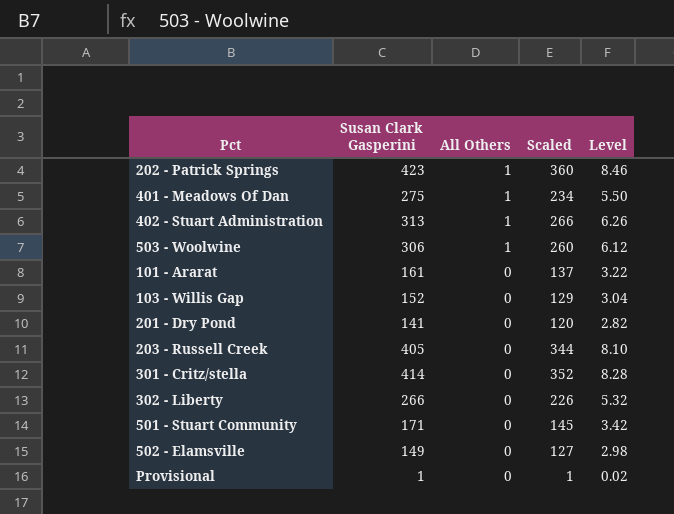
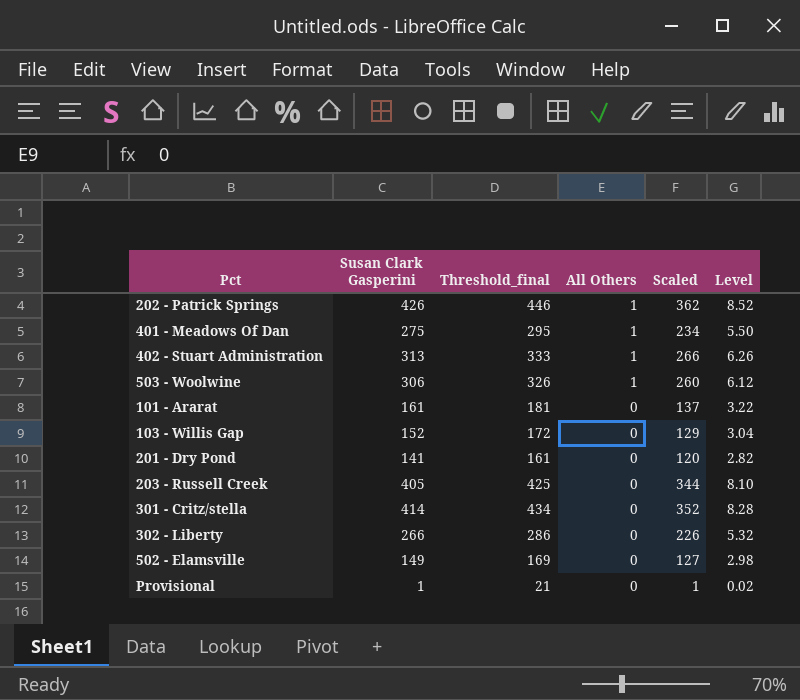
column Threshold_final | formula: none -> [Susan Clark Gasperini] + 20
row 501 - Stuart Community: 171 | 0 | 145 | 3.42 -> none
202 - Patrick Springs | Susan Clark Gasperini: 423 -> 426
202 - Patrick Springs | Scaled: 360 -> 362
202 - Patrick Springs | Level: 8.46 -> 8.52

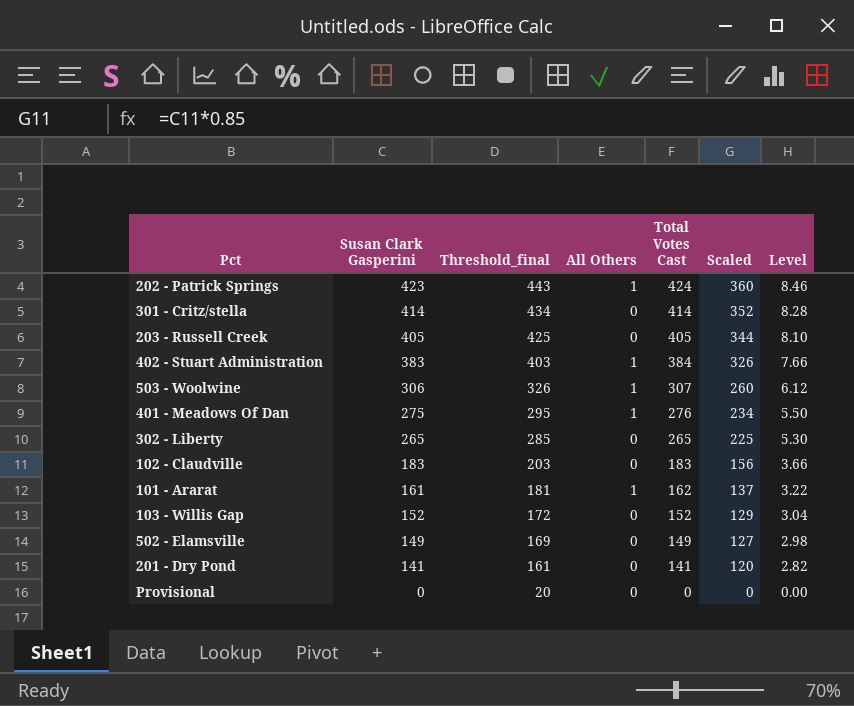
row order: All Others descending -> Susan Clark Gasperini descending
column Total Votes Cast | formula: none -> [Susan Clark Gasperini] + [All Others]
202 - Patrick Springs | Susan Clark Gasperini: 426 -> 423
202 - Patrick Springs | Threshold_final: 446 -> 443
202 - Patrick Springs | Scaled: 362 -> 360
202 - Patrick Springs | Level: 8.52 -> 8.46
402 - Stuart Administration | Susan Clark Gasperini: 313 -> 383
402 - Stuart Administration | Threshold_final: 333 -> 403
402 - Stuart Administration | Scaled: 266 -> 326
402 - Stuart Administration | Level: 6.26 -> 7.66
302 - Liberty | Susan Clark Gasperini: 266 -> 265
302 - Liberty | Threshold_final: 286 -> 285
302 - Liberty | Scaled: 226 -> 225
302 - Liberty | Level: 5.32 -> 5.30
row 102 - Claudville: none -> 183 | 203 | 0 | 183 | 156 | 3.66
101 - Ararat | All Others: 0 -> 1
Provisional | Susan Clark Gasperini: 1 -> 0
Provisional | Threshold_final: 21 -> 20
Provisional | Scaled: 1 -> 0
Provisional | Level: 0.02 -> 0.00

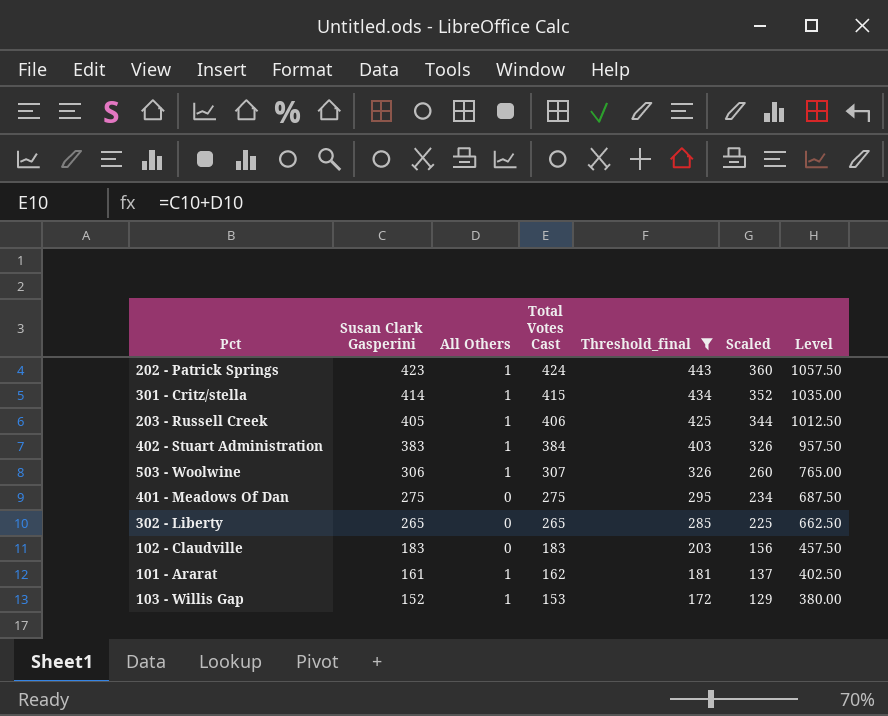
filter: none -> Threshold_final >= 172
column Threshold_final | position: 3 -> 5
column Level | formula: [Susan Clark Gasperini] * 0.02 -> [Susan Clark Gasperini] * 2.5
301 - Critz/stella | All Others: 0 -> 1
301 - Critz/stella | Total Votes Cast: 414 -> 415
203 - Russell Creek | All Others: 0 -> 1
203 - Russell Creek | Total Votes Cast: 405 -> 406
401 - Meadows Of Dan | All Others: 1 -> 0
401 - Meadows Of Dan | Total Votes Cast: 276 -> 275
103 - Willis Gap | All Others: 0 -> 1
103 - Willis Gap | Total Votes Cast: 152 -> 153

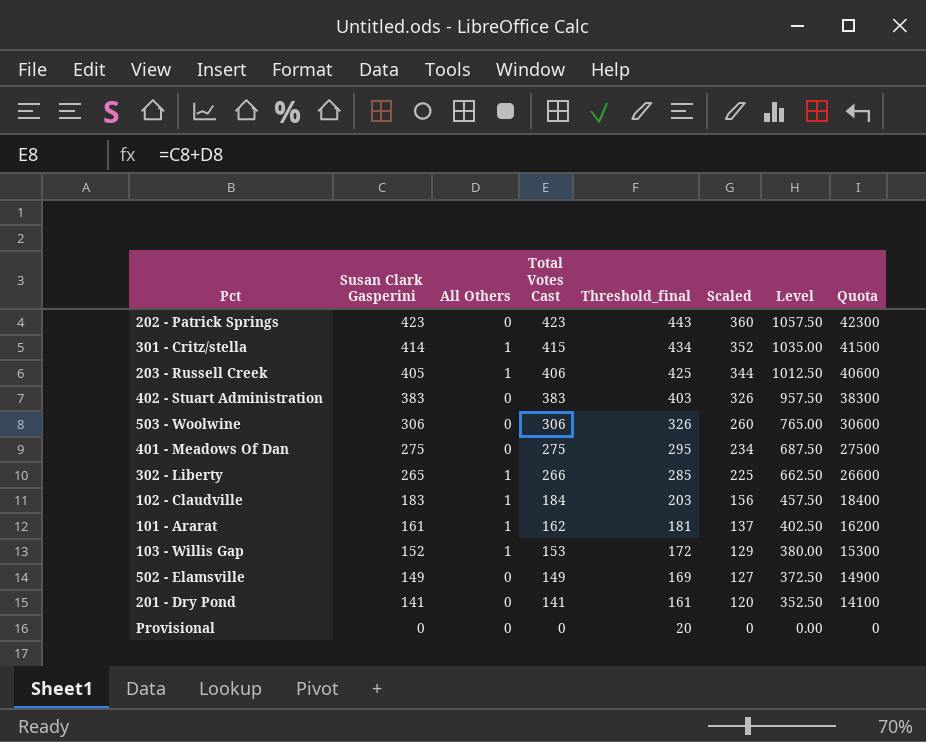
filter: Threshold_final >= 172 -> none
column Quota | formula: none -> [Total Votes Cast] * 100
202 - Patrick Springs | All Others: 1 -> 0
202 - Patrick Springs | Total Votes Cast: 424 -> 423
402 - Stuart Administration | All Others: 1 -> 0
402 - Stuart Administration | Total Votes Cast: 384 -> 383
503 - Woolwine | All Others: 1 -> 0
503 - Woolwine | Total Votes Cast: 307 -> 306
302 - Liberty | All Others: 0 -> 1
302 - Liberty | Total Votes Cast: 265 -> 266
102 - Claudville | All Others: 0 -> 1
102 - Claudville | Total Votes Cast: 183 -> 184

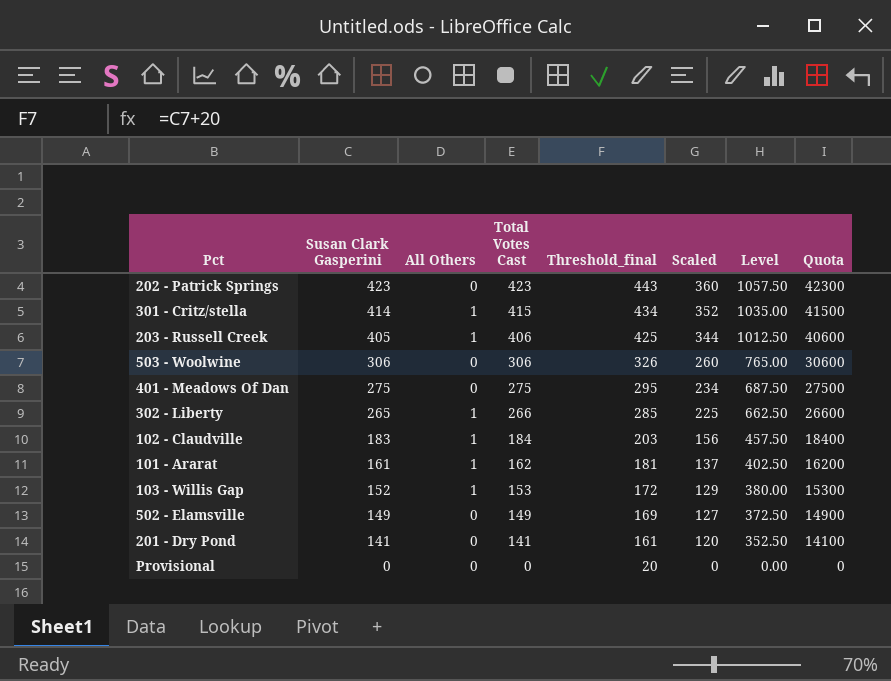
row 402 - Stuart Administration: 383 | 0 | 383 | 403 | 326 | 957.50 | 38300 -> none

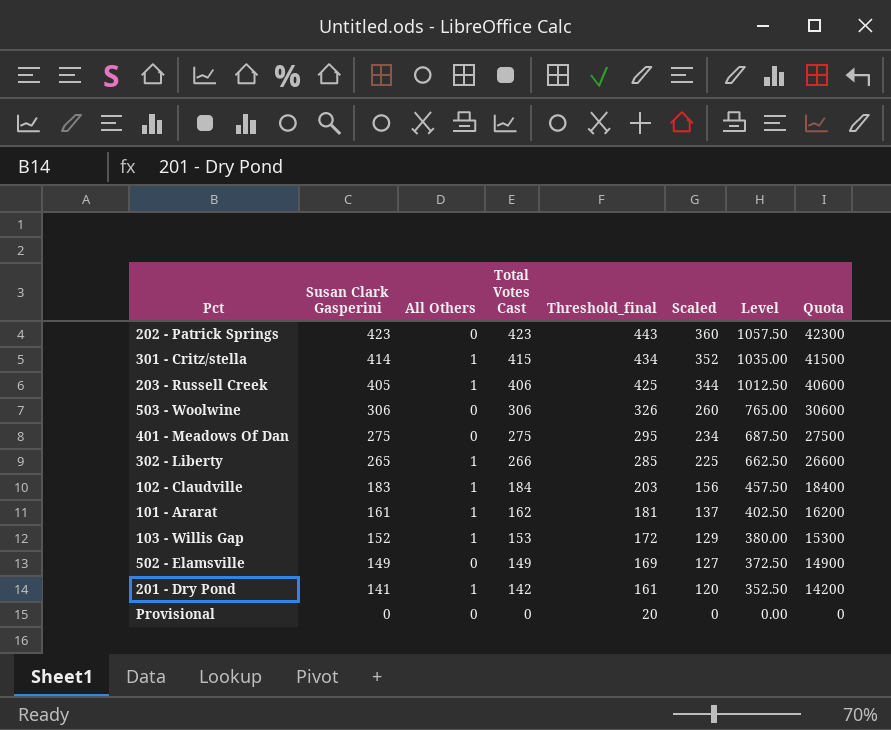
201 - Dry Pond | All Others: 0 -> 1
201 - Dry Pond | Total Votes Cast: 141 -> 142
201 - Dry Pond | Quota: 14100 -> 14200

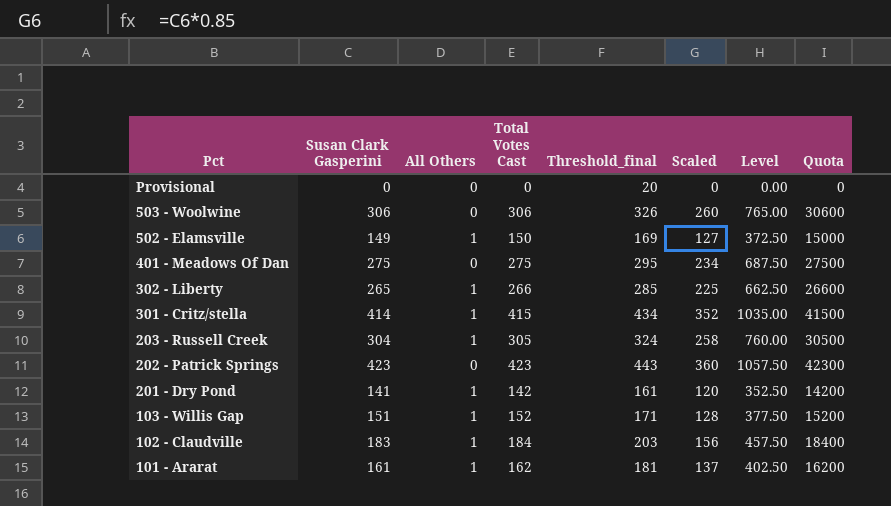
row order: Susan Clark Gasperini descending -> Pct descending
502 - Elamsville | All Others: 0 -> 1
502 - Elamsville | Total Votes Cast: 149 -> 150
502 - Elamsville | Quota: 14900 -> 15000
203 - Russell Creek | Susan Clark Gasperini: 405 -> 304
203 - Russell Creek | Total Votes Cast: 406 -> 305
203 - Russell Creek | Threshold_final: 425 -> 324
203 - Russell Creek | Scaled: 344 -> 258
203 - Russell Creek | Level: 1012.50 -> 760.00
203 - Russell Creek | Quota: 40600 -> 30500
103 - Willis Gap | Susan Clark Gasperini: 152 -> 151
103 - Willis Gap | Total Votes Cast: 153 -> 152
103 - Willis Gap | Threshold_final: 172 -> 171
103 - Willis Gap | Scaled: 129 -> 128
103 - Willis Gap | Level: 380.00 -> 377.50
103 - Willis Gap | Quota: 15300 -> 15200

